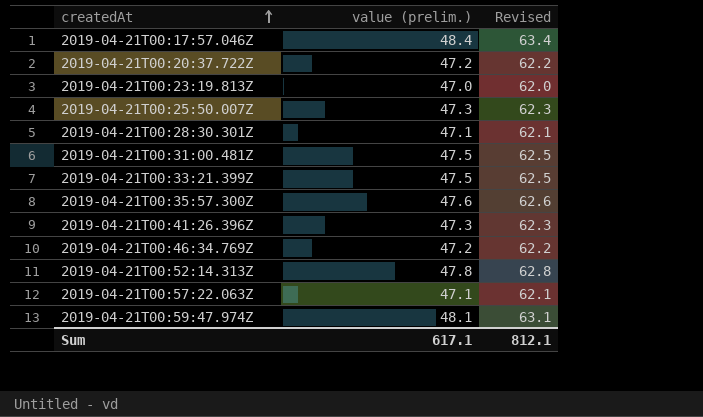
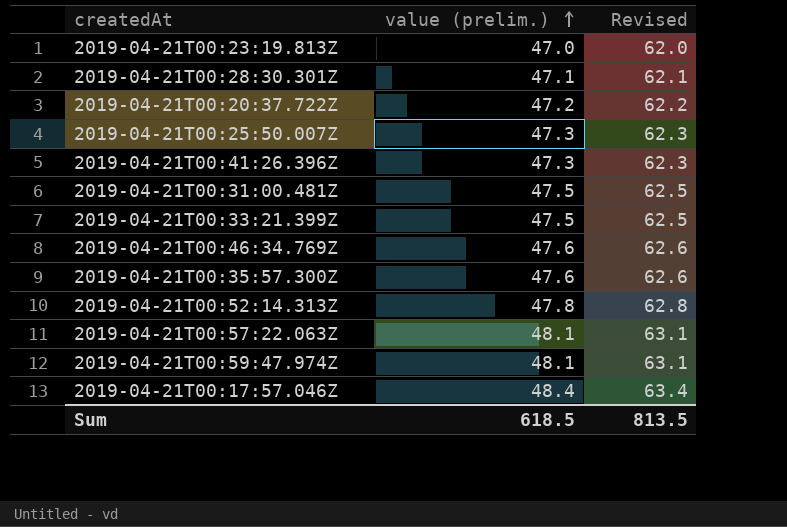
row order: createdAt ascending -> value (prelim.) ascending
2019-04-21T00:46:34.769Z | value (prelim.): 47.2 -> 47.6
2019-04-21T00:46:34.769Z | Revised: 62.2 -> 62.6
2019-04-21T00:57:22.063Z | value (prelim.): 47.1 -> 48.1
2019-04-21T00:57:22.063Z | Revised: 62.1 -> 63.1
Sum | value (prelim.): 617.1 -> 618.5
Sum | Revised: 812.1 -> 813.5

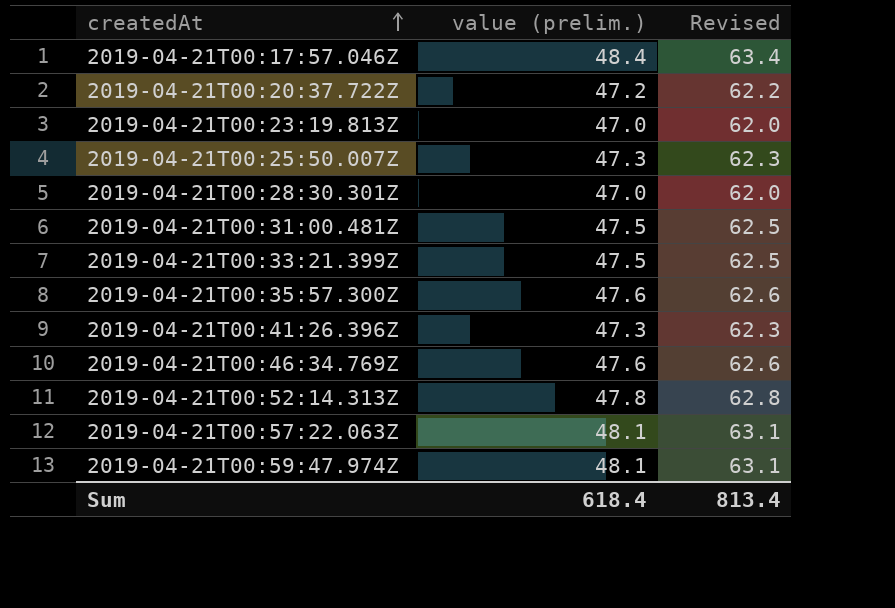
row order: value (prelim.) ascending -> createdAt ascending
2019-04-21T00:28:30.301Z | value (prelim.): 47.1 -> 47.0
2019-04-21T00:28:30.301Z | Revised: 62.1 -> 62.0
Sum | value (prelim.): 618.5 -> 618.4
Sum | Revised: 813.5 -> 813.4

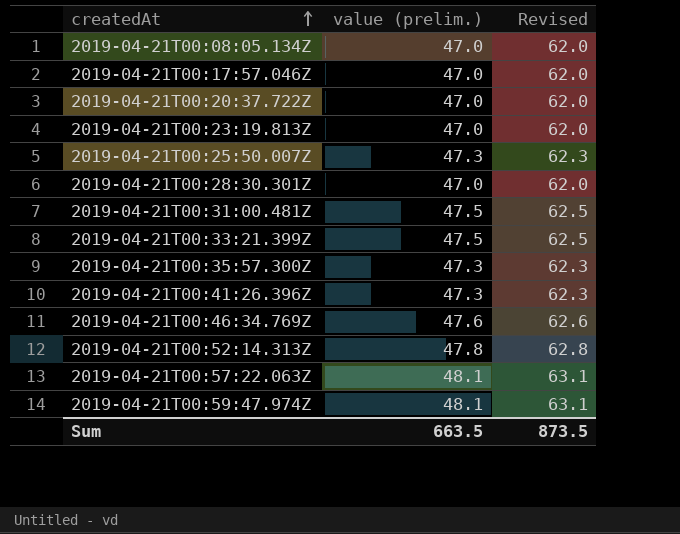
row 2019-04-21T00:08:05.134Z: none -> 47.0 | 62.0
2019-04-21T00:17:57.046Z | value (prelim.): 48.4 -> 47.0
2019-04-21T00:17:57.046Z | Revised: 63.4 -> 62.0
2019-04-21T00:20:37.722Z | value (prelim.): 47.2 -> 47.0
2019-04-21T00:20:37.722Z | Revised: 62.2 -> 62.0
2019-04-21T00:35:57.300Z | value (prelim.): 47.6 -> 47.3
2019-04-21T00:35:57.300Z | Revised: 62.6 -> 62.3
Sum | value (prelim.): 618.4 -> 663.5
Sum | Revised: 813.4 -> 873.5

